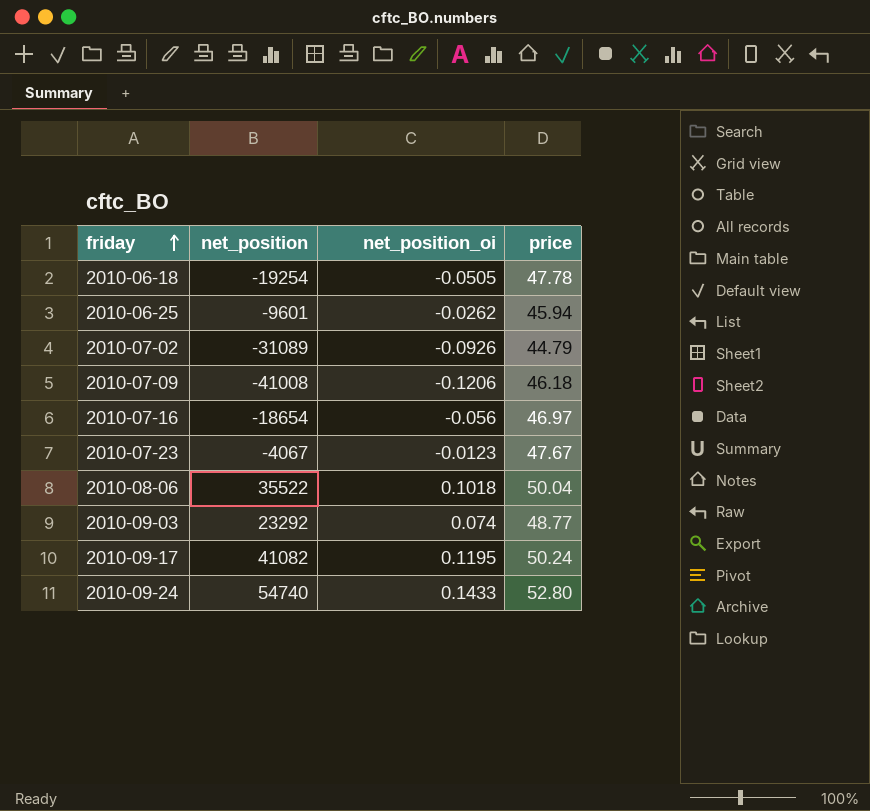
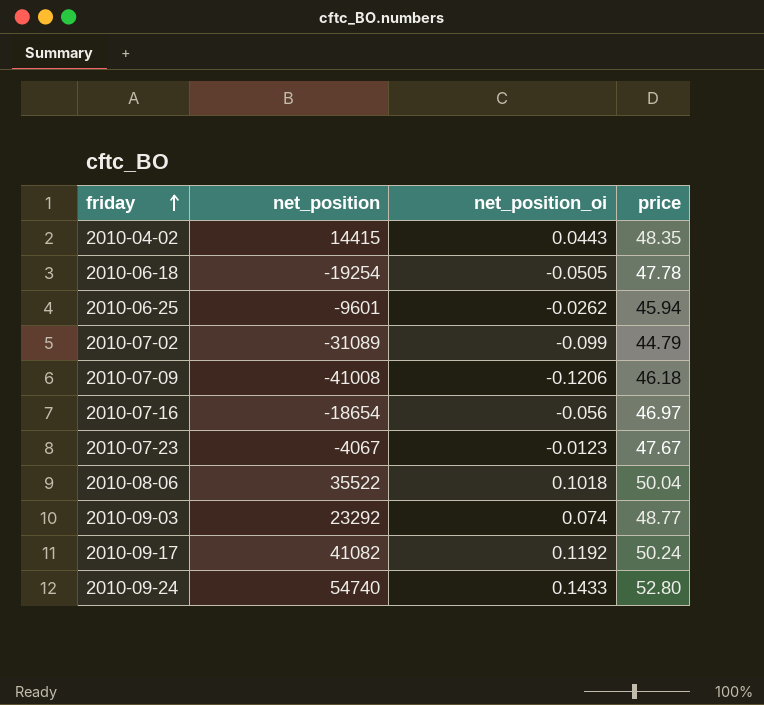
row 2010-04-02: none -> 14415 | 0.0443 | 48.35
2010-07-02 | net_position_oi: -0.0926 -> -0.099
2010-09-17 | net_position_oi: 0.1195 -> 0.1192

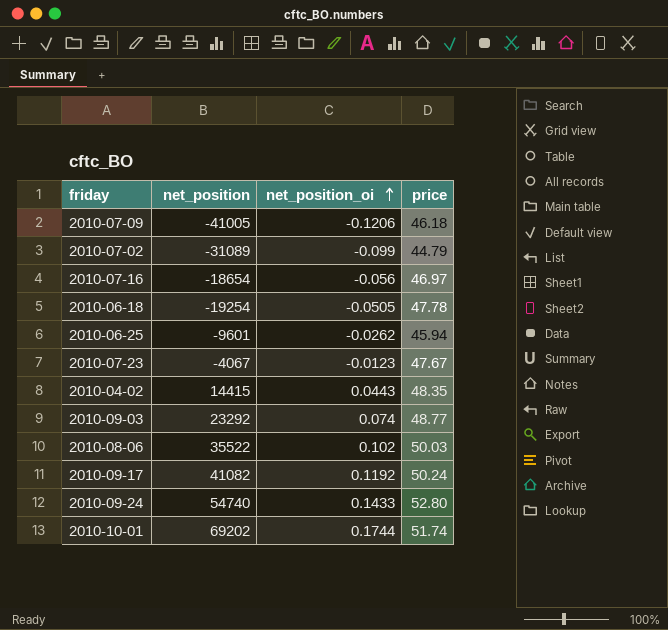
row order: friday ascending -> net_position_oi ascending
2010-07-09 | net_position: -41008 -> -41005
2010-08-06 | net_position_oi: 0.1018 -> 0.102
2010-08-06 | price: 50.04 -> 50.03
row 2010-10-01: none -> 69202 | 0.1744 | 51.74

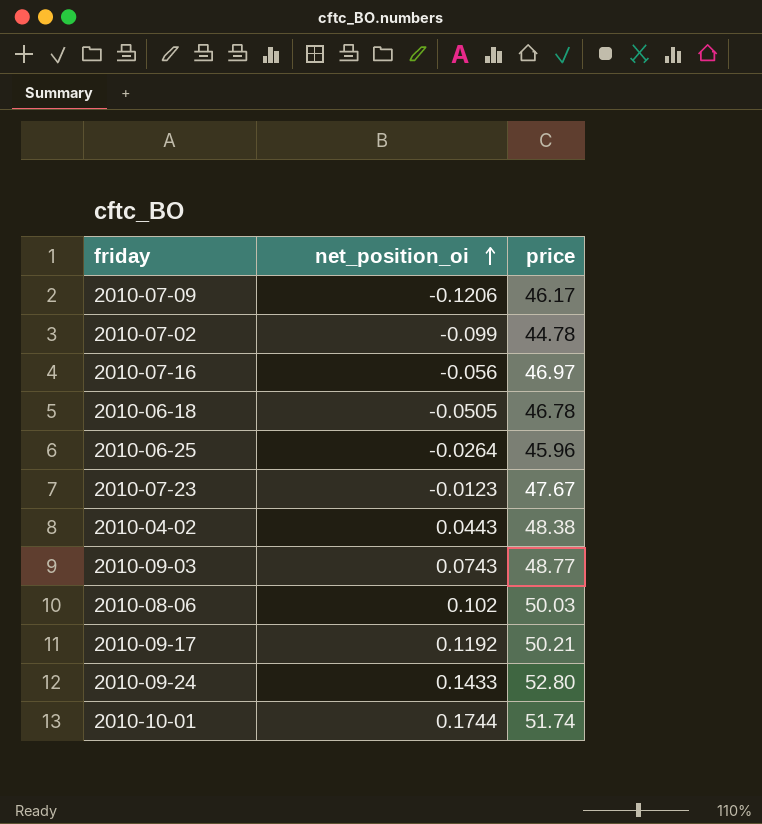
column net_position | position: 2 -> none
2010-07-09 | price: 46.18 -> 46.17
2010-07-02 | price: 44.79 -> 44.78
2010-06-18 | price: 47.78 -> 46.78
2010-06-25 | net_position_oi: -0.0262 -> -0.0264
2010-06-25 | price: 45.94 -> 45.96
2010-04-02 | price: 48.35 -> 48.38
2010-09-03 | net_position_oi: 0.074 -> 0.0743
2010-09-17 | price: 50.24 -> 50.21

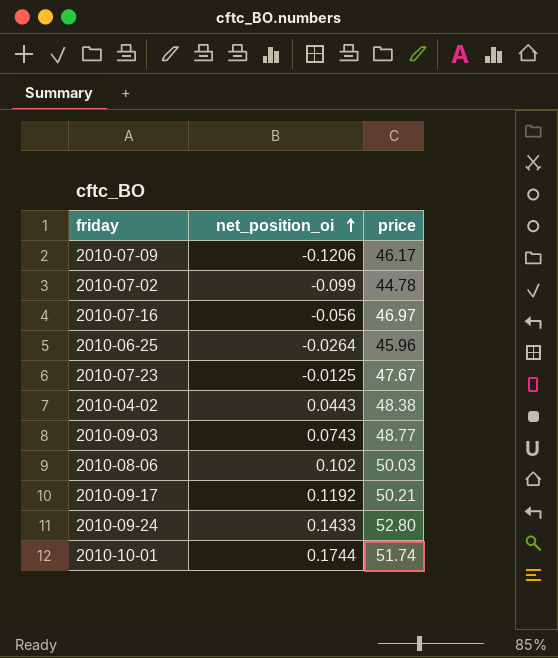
row 2010-06-18: -0.0505 | 46.78 -> none
2010-07-23 | net_position_oi: -0.0123 -> -0.0125

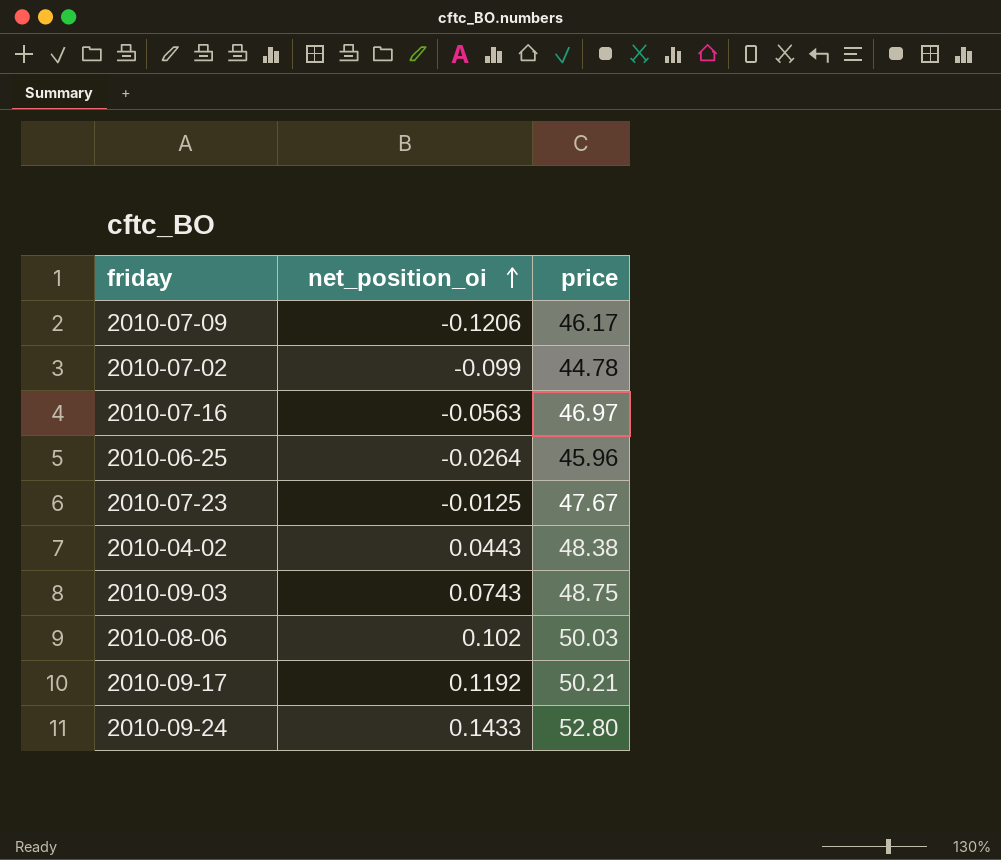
row 2010-10-01: 0.1744 | 51.74 -> none
2010-07-16 | net_position_oi: -0.056 -> -0.0563
2010-09-03 | price: 48.77 -> 48.75

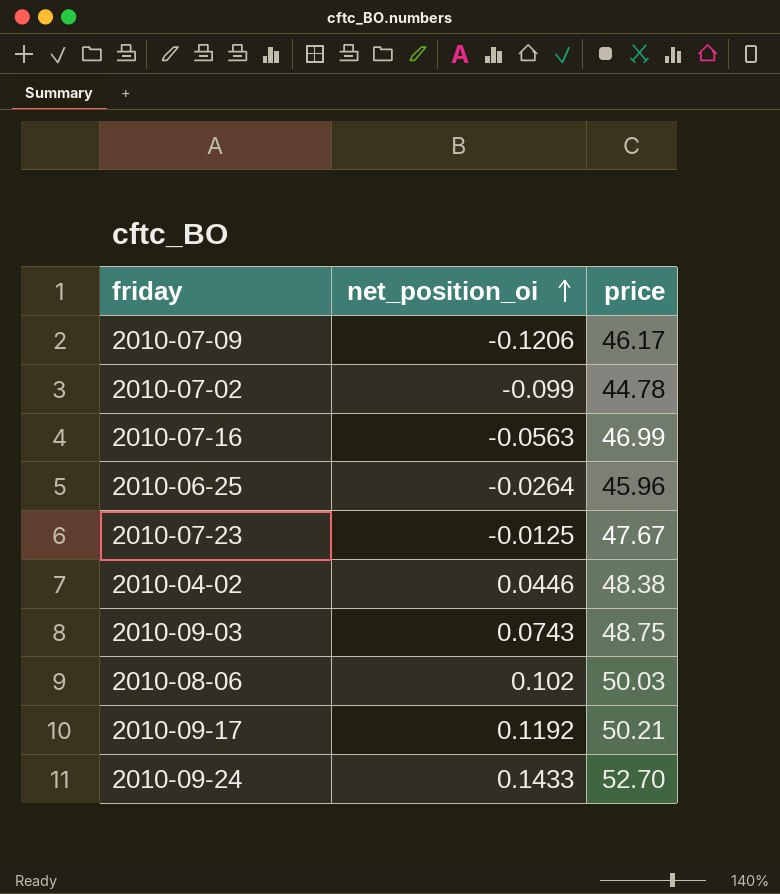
2010-07-16 | price: 46.97 -> 46.99
2010-04-02 | net_position_oi: 0.0443 -> 0.0446
2010-09-24 | price: 52.80 -> 52.70

